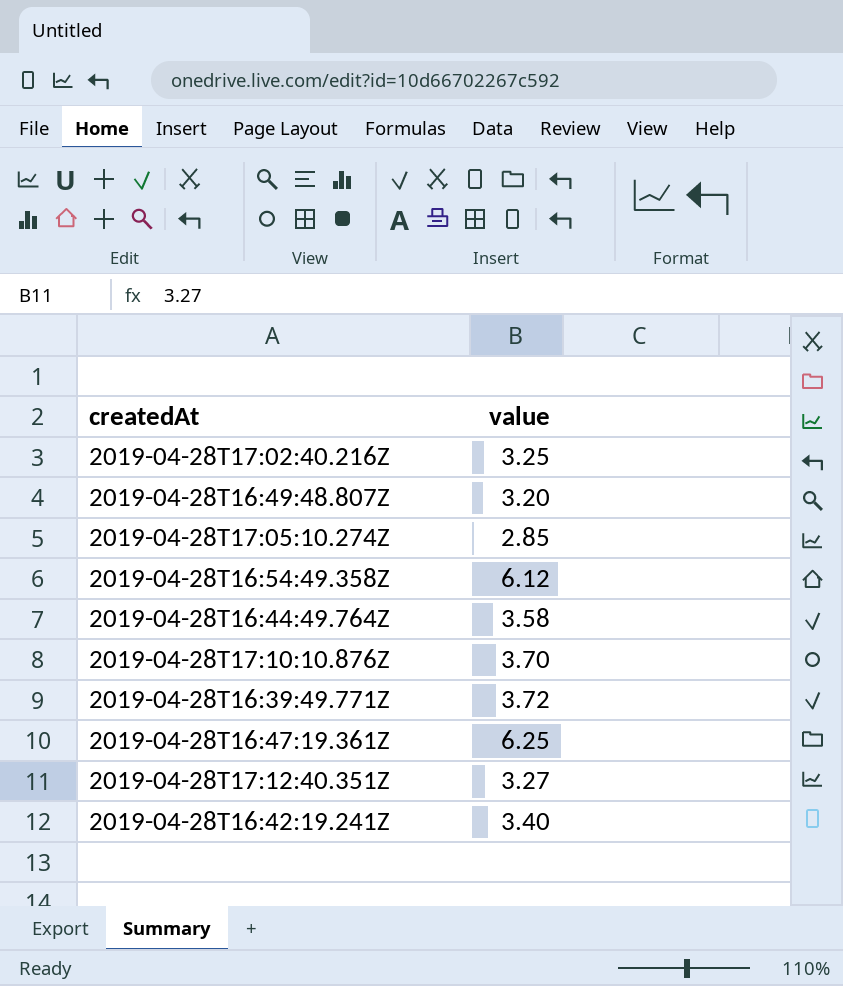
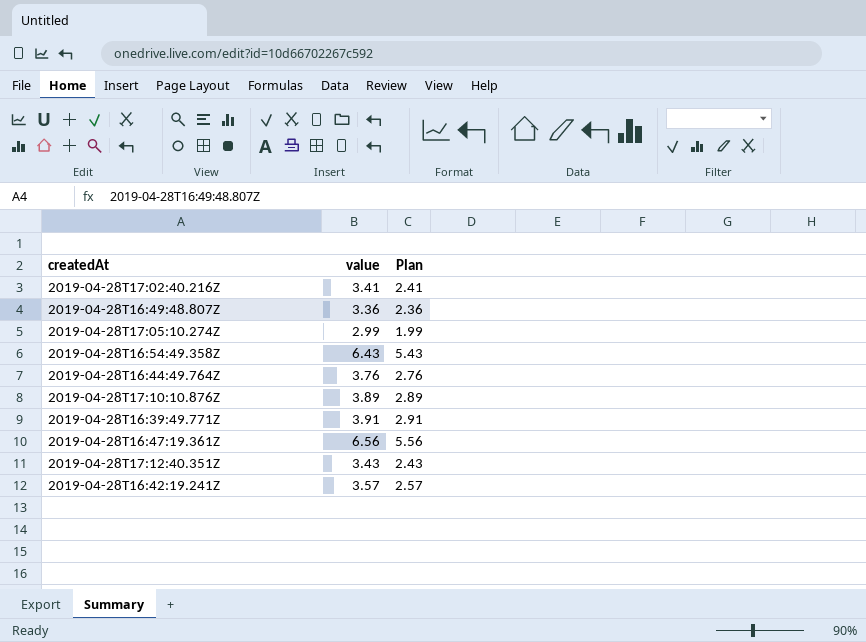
column Plan | formula: none -> [value] - 1
2019-04-28T17:02:40.216Z | value: 3.25 -> 3.41
2019-04-28T16:49:48.807Z | value: 3.20 -> 3.36
2019-04-28T17:05:10.274Z | value: 2.85 -> 2.99
2019-04-28T16:54:49.358Z | value: 6.12 -> 6.43
2019-04-28T16:44:49.764Z | value: 3.58 -> 3.76
2019-04-28T17:10:10.876Z | value: 3.70 -> 3.89
2019-04-28T16:39:49.771Z | value: 3.72 -> 3.91
2019-04-28T16:47:19.361Z | value: 6.25 -> 6.56
2019-04-28T17:12:40.351Z | value: 3.27 -> 3.43
2019-04-28T16:42:19.241Z | value: 3.40 -> 3.57

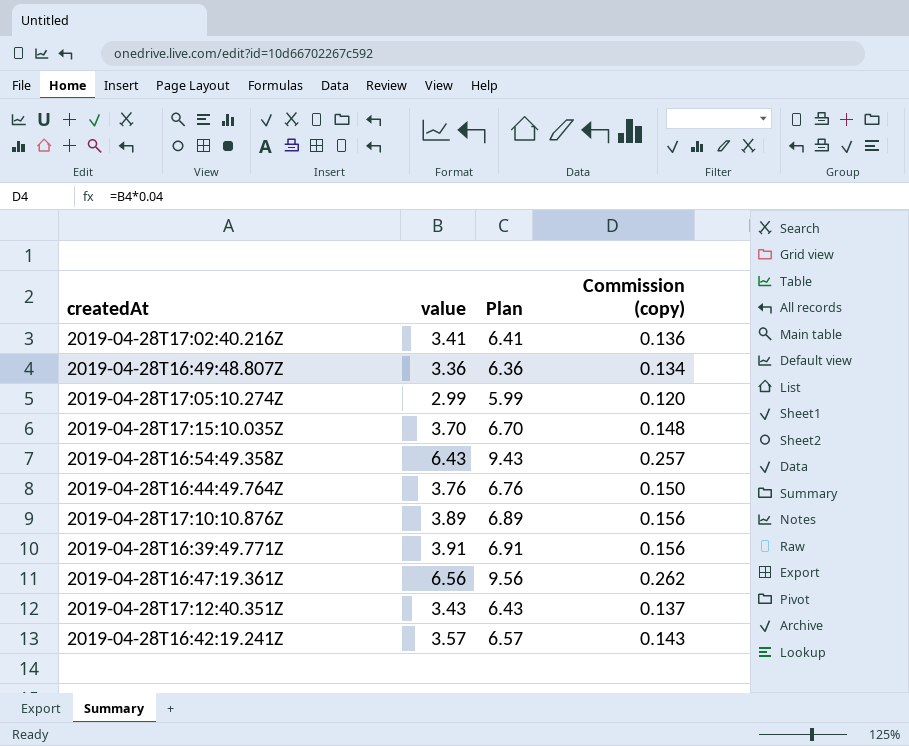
column Plan | formula: [value] - 1 -> [value] + 3
column Commission (copy) | formula: none -> [value] * 0.04
row 2019-04-28T17:15:10.035Z: none -> 3.70 | 6.70 | 0.148

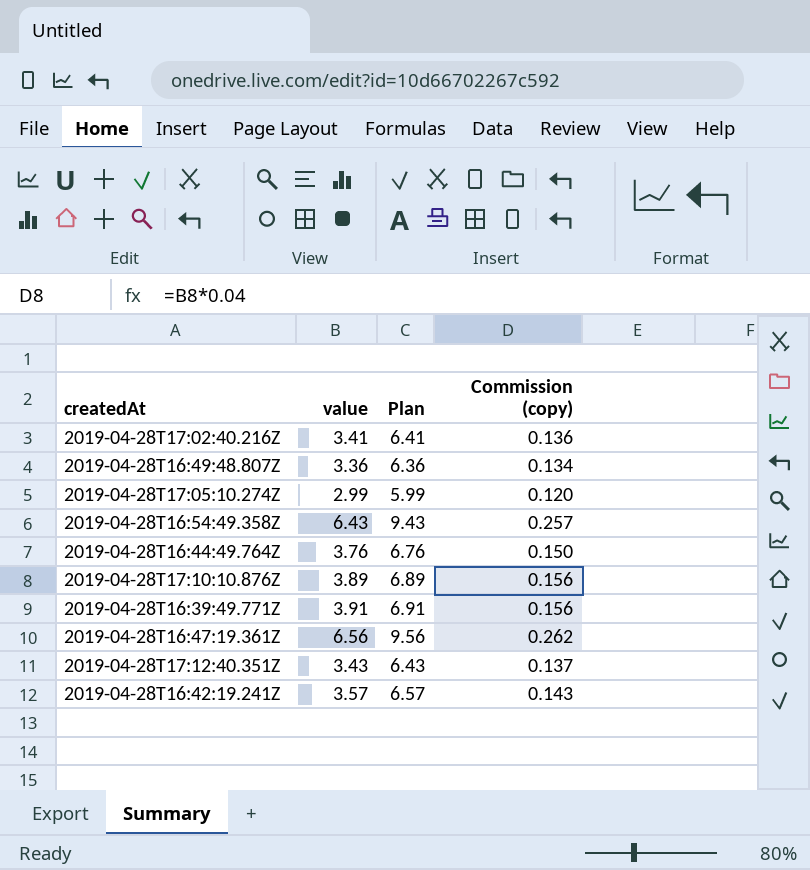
row 2019-04-28T17:15:10.035Z: 3.70 | 6.70 | 0.148 -> none

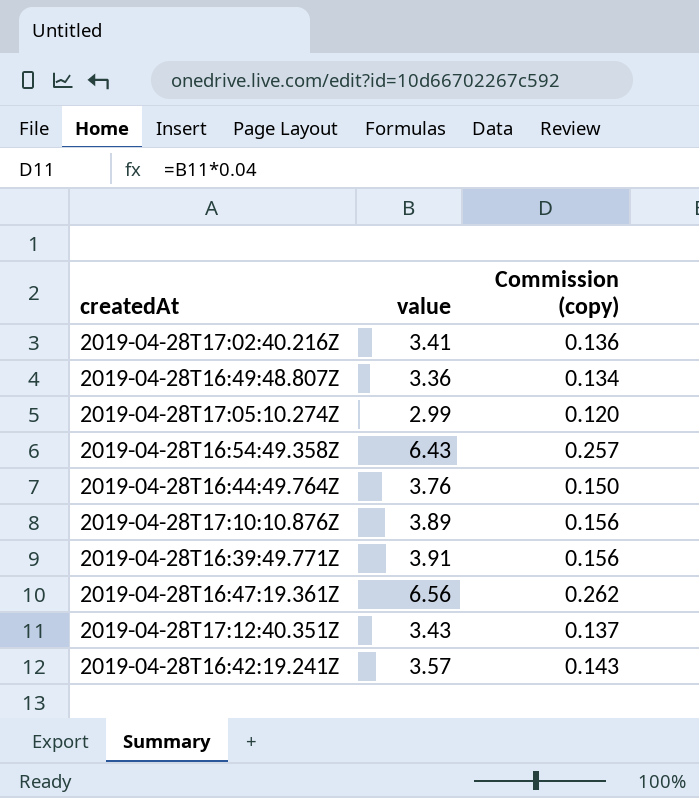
column Plan | formula: [value] + 3 -> none

